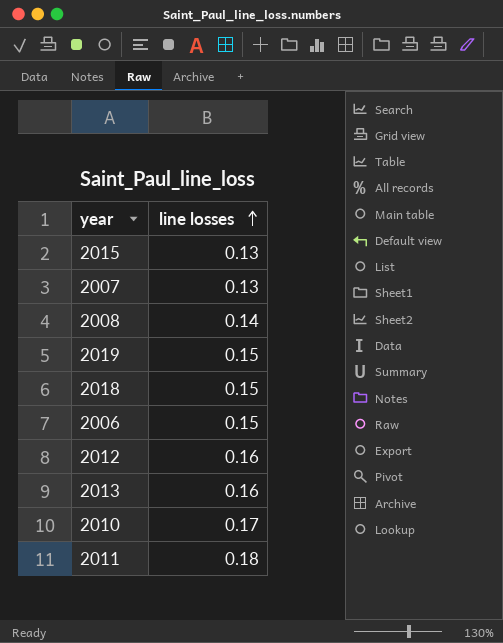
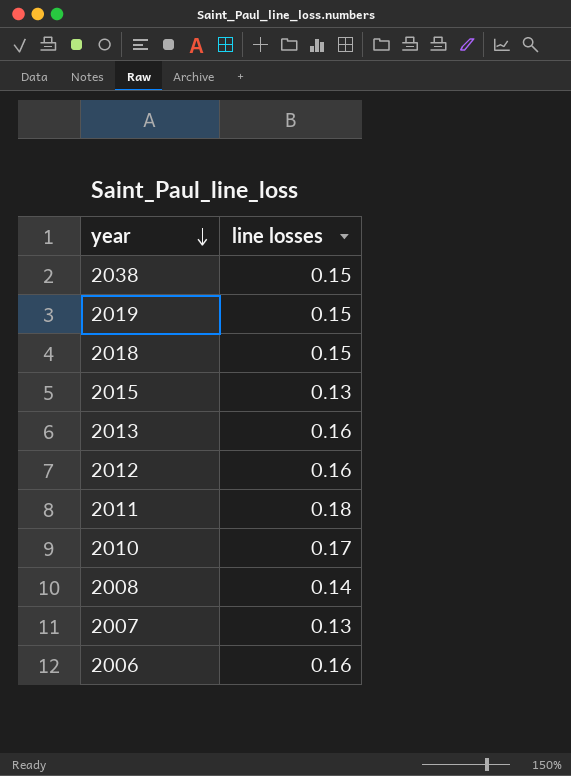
row order: line losses ascending -> year descending
row 2038: none -> 0.15
2006 | line losses: 0.15 -> 0.16

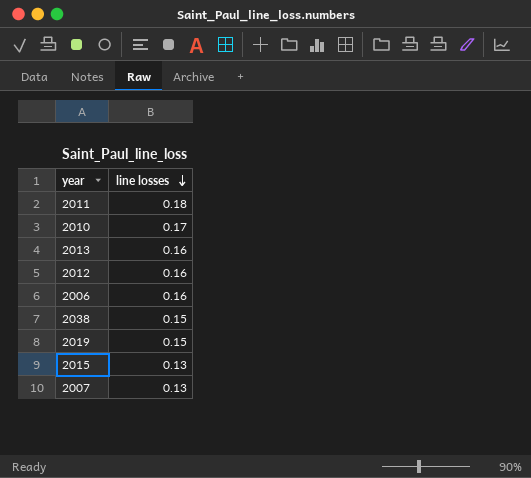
row order: year descending -> line losses descending
row 2018: 0.15 -> none
row 2008: 0.14 -> none

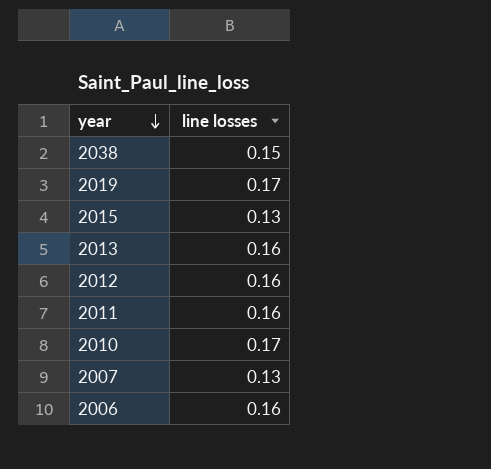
row order: line losses descending -> year descending
2019 | line losses: 0.15 -> 0.17
2011 | line losses: 0.18 -> 0.16

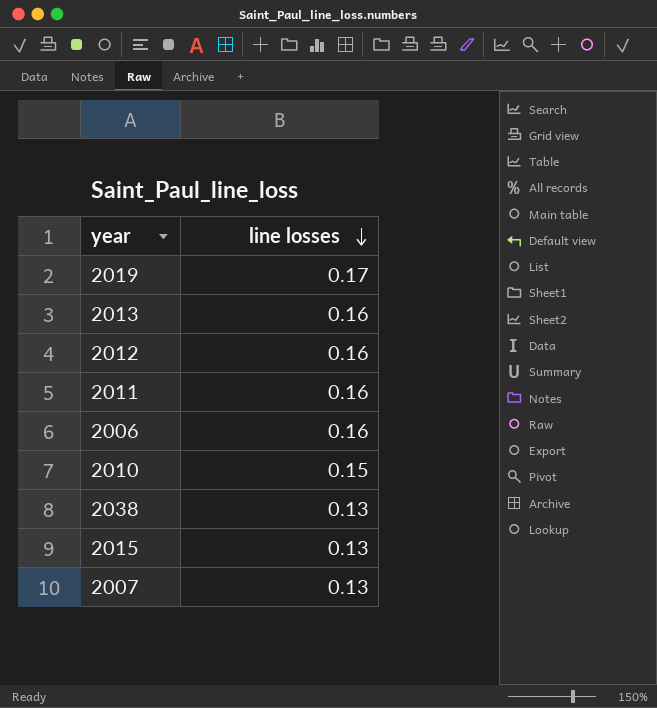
row order: year descending -> line losses descending
2010 | line losses: 0.17 -> 0.15
2038 | line losses: 0.15 -> 0.13

